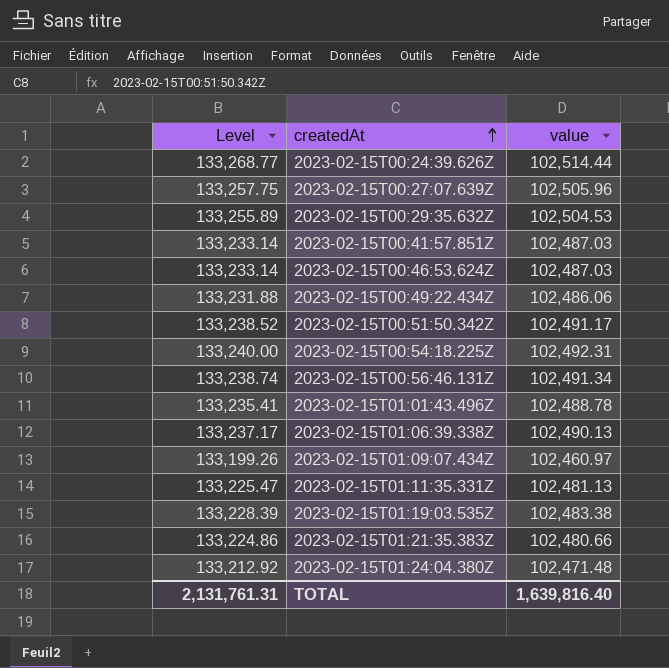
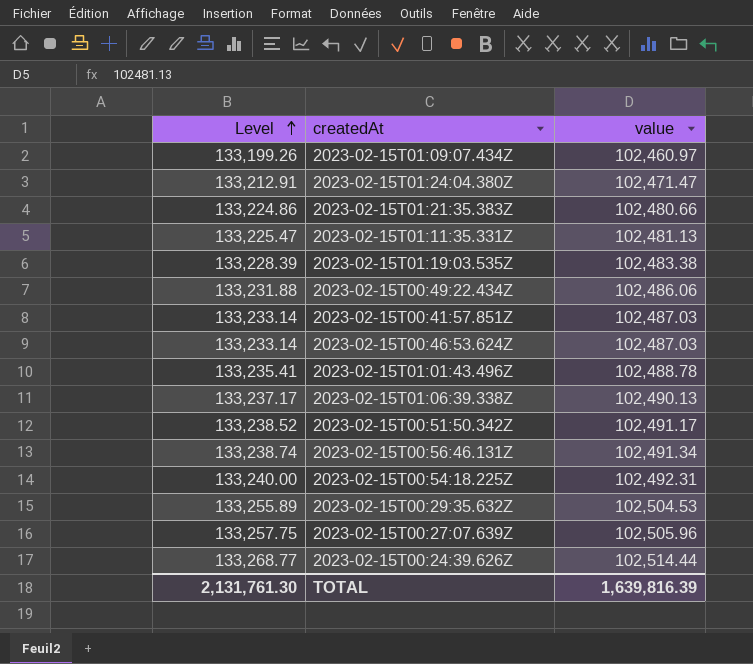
row order: createdAt ascending -> Level ascending
2023-02-15T01:24:04.380Z | Level: 133,212.92 -> 133,212.91
2023-02-15T01:24:04.380Z | value: 102,471.48 -> 102,471.47
TOTAL | Level: 2,131,761.31 -> 2,131,761.30
TOTAL | value: 1,639,816.40 -> 1,639,816.39

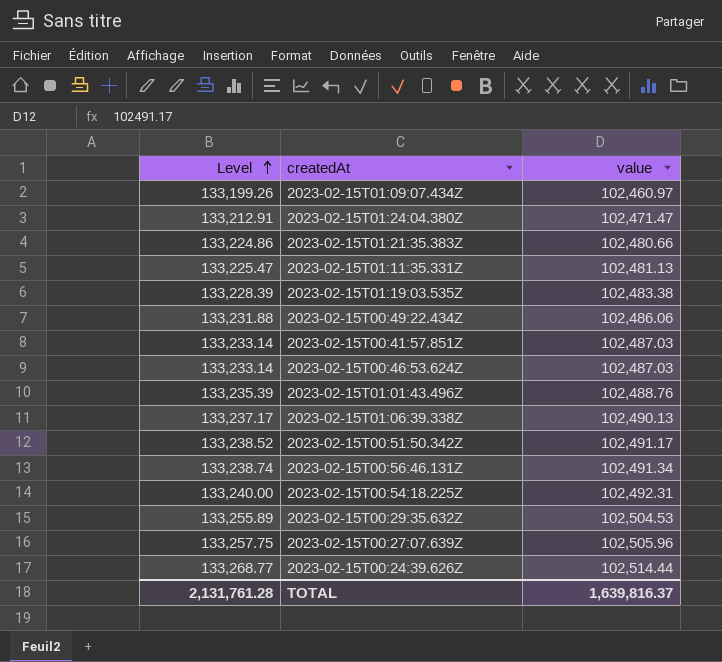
2023-02-15T01:01:43.496Z | Level: 133,235.41 -> 133,235.39
2023-02-15T01:01:43.496Z | value: 102,488.78 -> 102,488.76
TOTAL | Level: 2,131,761.30 -> 2,131,761.28
TOTAL | value: 1,639,816.39 -> 1,639,816.37

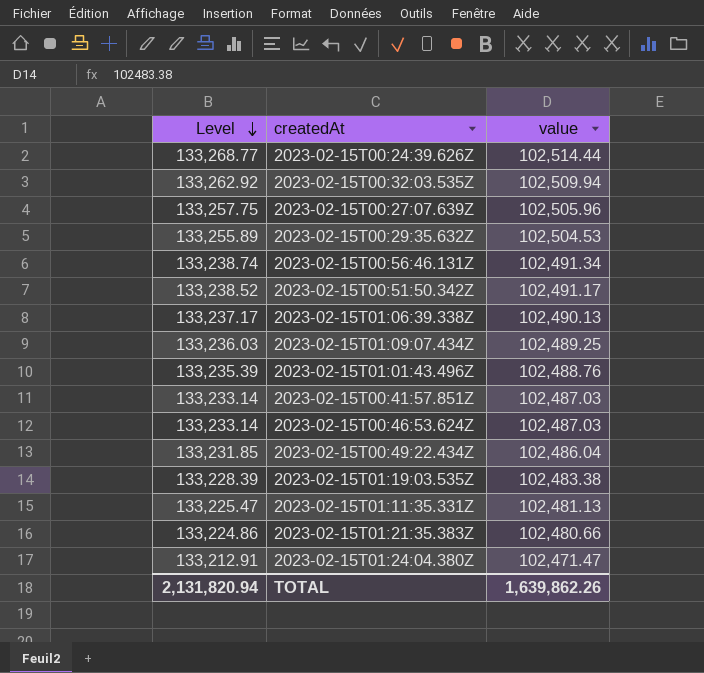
row order: Level ascending -> Level descending
row 2023-02-15T00:54:18.225Z: 133,240.00 | 102,492.31 -> none
row 2023-02-15T00:32:03.535Z: none -> 133,262.92 | 102,509.94
2023-02-15T01:09:07.434Z | Level: 133,199.26 -> 133,236.03
2023-02-15T01:09:07.434Z | value: 102,460.97 -> 102,489.25
2023-02-15T00:49:22.434Z | Level: 133,231.88 -> 133,231.85
2023-02-15T00:49:22.434Z | value: 102,486.06 -> 102,486.04
TOTAL | Level: 2,131,761.28 -> 2,131,820.94
TOTAL | value: 1,639,816.37 -> 1,639,862.26

